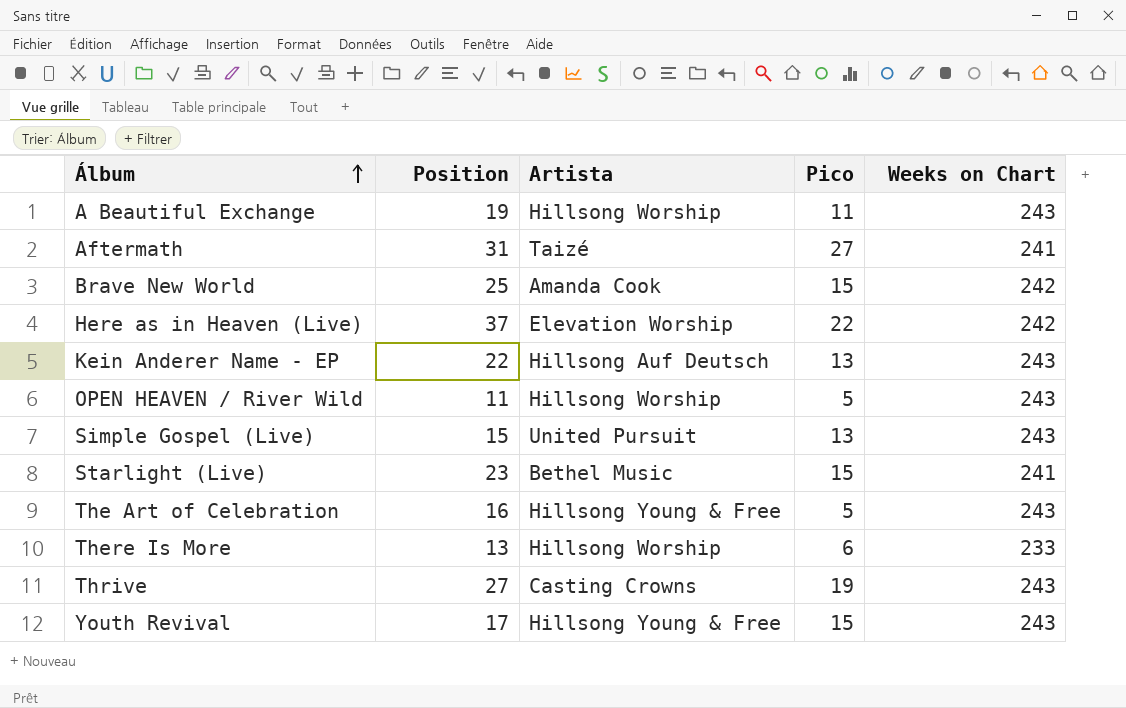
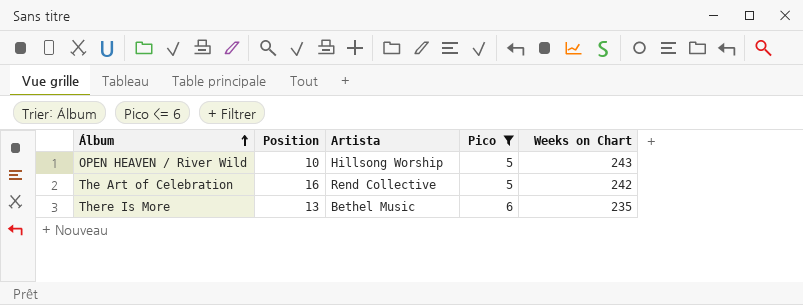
filter: none -> Pico <= 6
OPEN HEAVEN / River Wild | Position: 11 -> 10
The Art of Celebration | Artista: Hillsong Young & Free -> Rend Collective
The Art of Celebration | Weeks on Chart: 243 -> 242
There Is More | Artista: Hillsong Worship -> Bethel Music
There Is More | Weeks on Chart: 233 -> 235

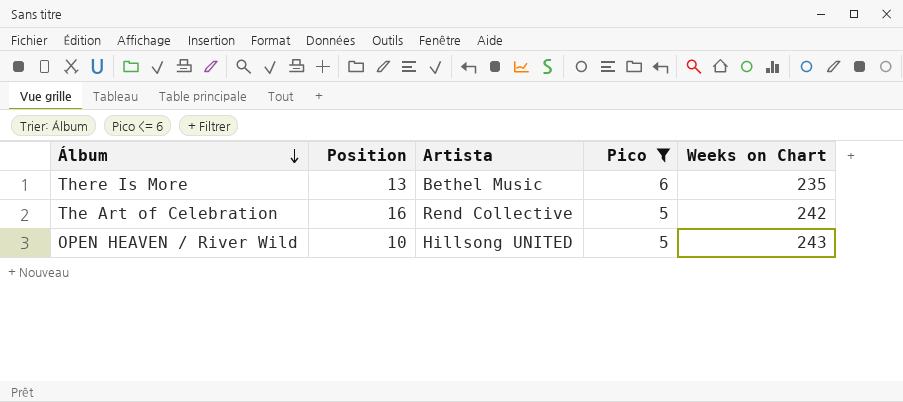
row order: Álbum ascending -> Álbum descending
OPEN HEAVEN / River Wild | Artista: Hillsong Worship -> Hillsong UNITED

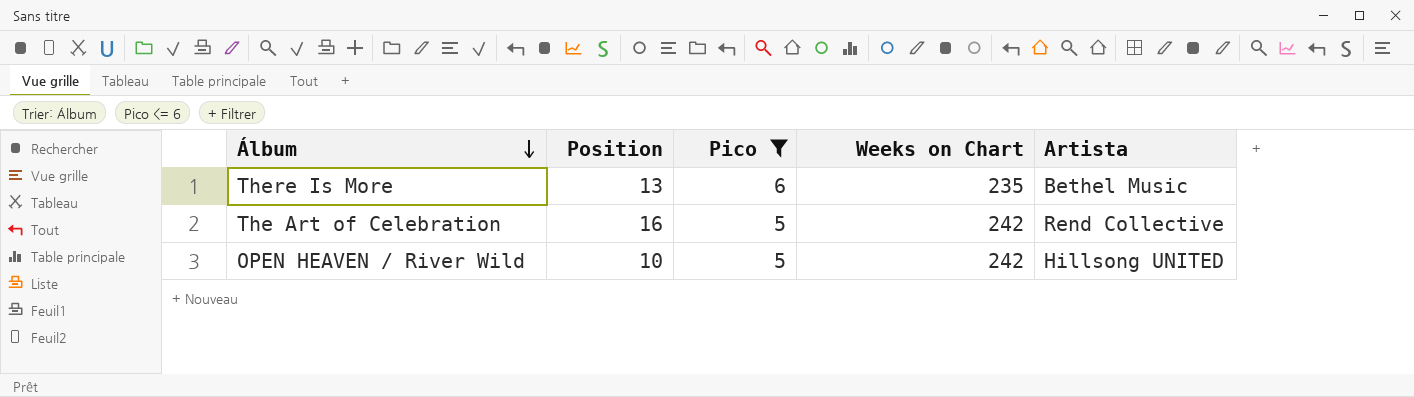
column Artista | position: 3 -> 5
OPEN HEAVEN / River Wild | Weeks on Chart: 243 -> 242

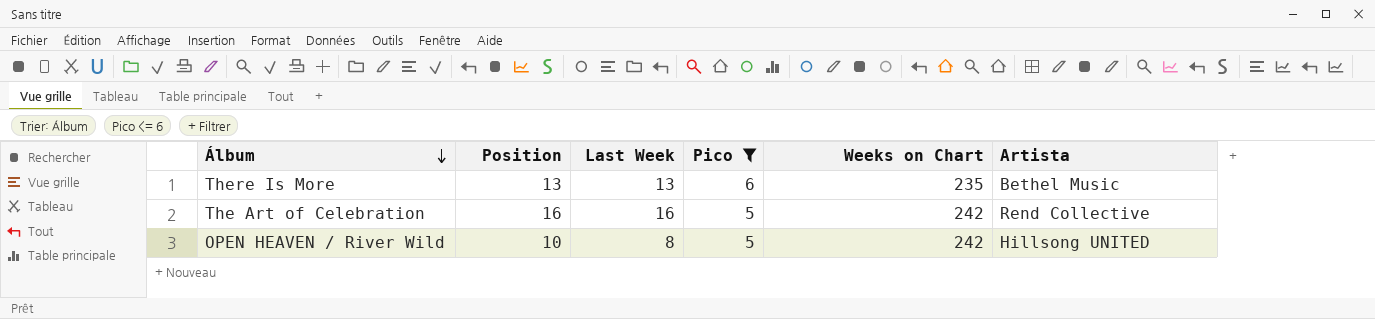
column Last Week | position: none -> 3

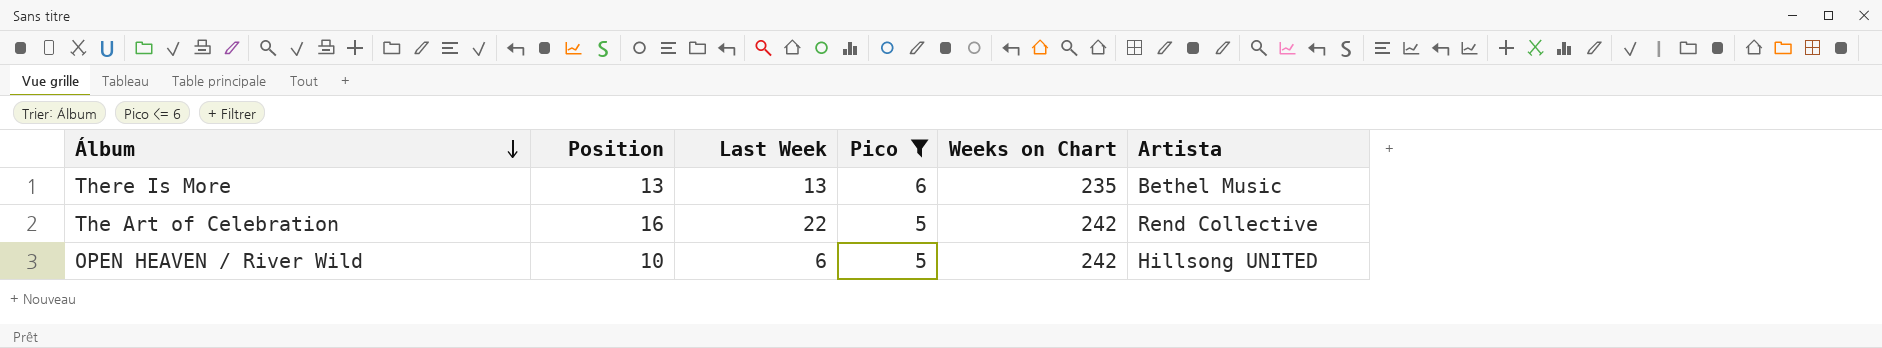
The Art of Celebration | Last Week: 16 -> 22
OPEN HEAVEN / River Wild | Last Week: 8 -> 6

